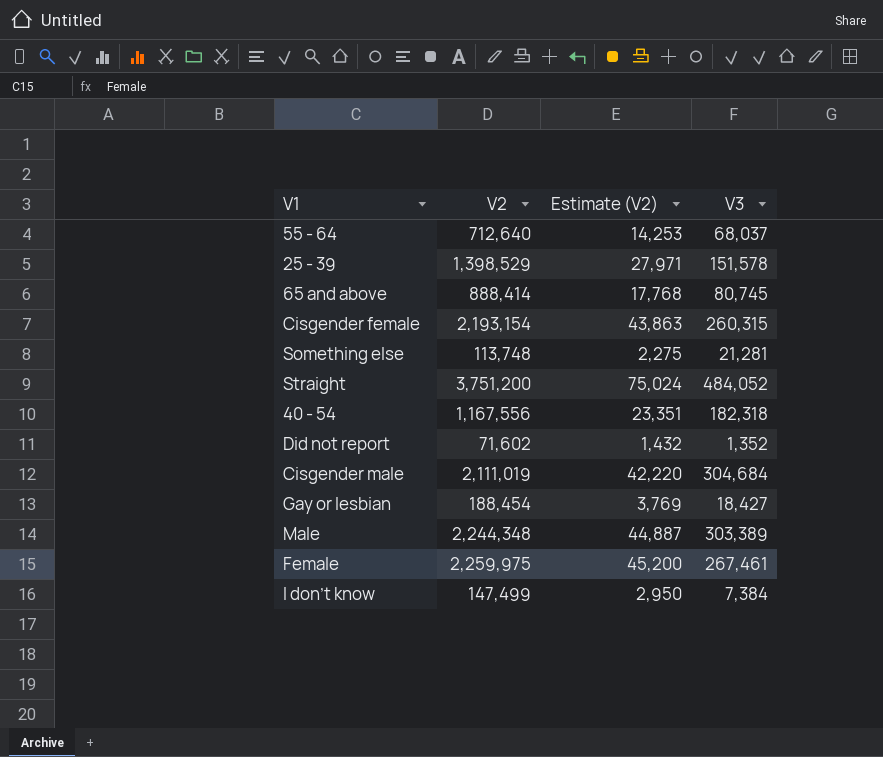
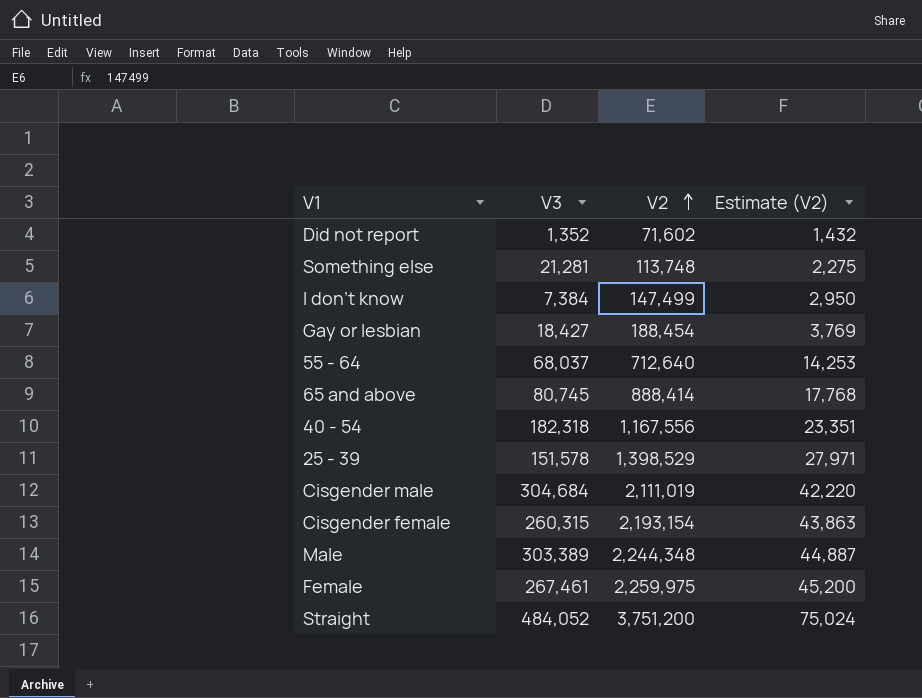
row order: none -> V2 ascending
column V3 | position: 4 -> 2

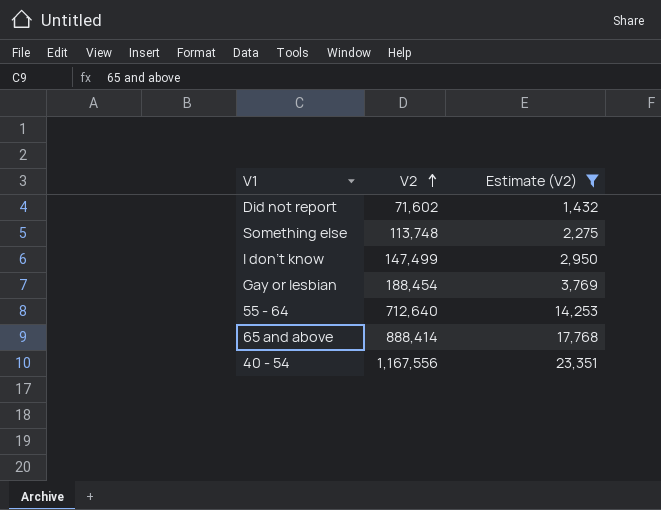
filter: none -> Estimate (V2) <= 23,351
column V3 | position: 2 -> none

